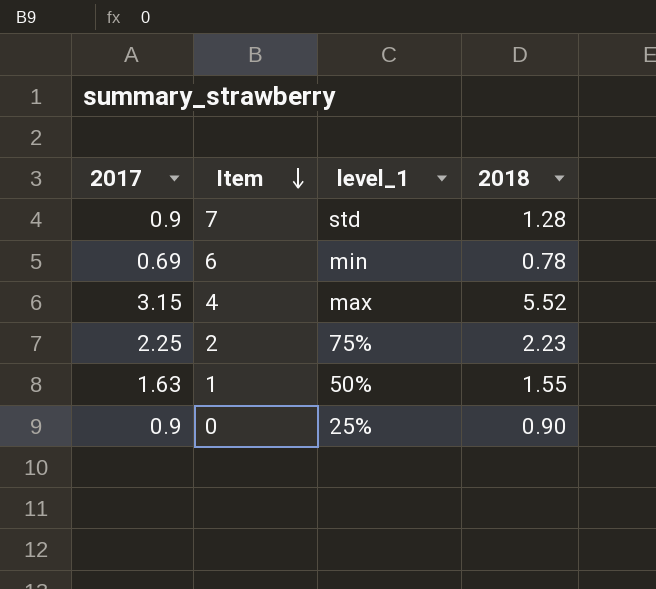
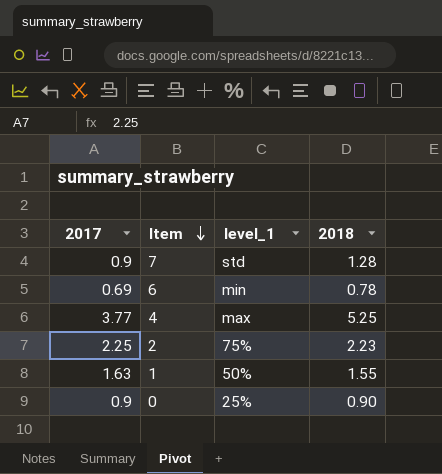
4 | 2017: 3.15 -> 3.77
4 | 2018: 5.52 -> 5.25

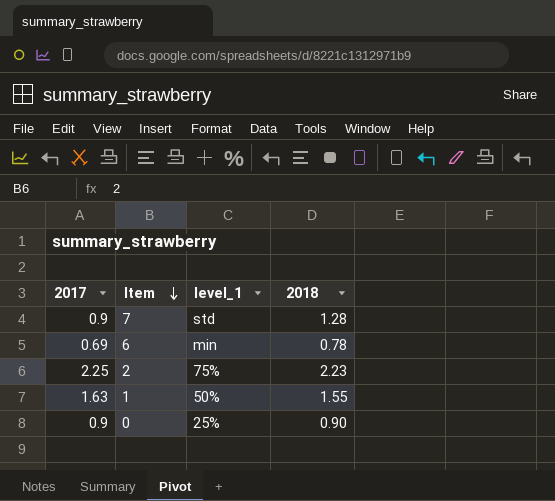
row 4: 3.77 | max | 5.25 -> none

